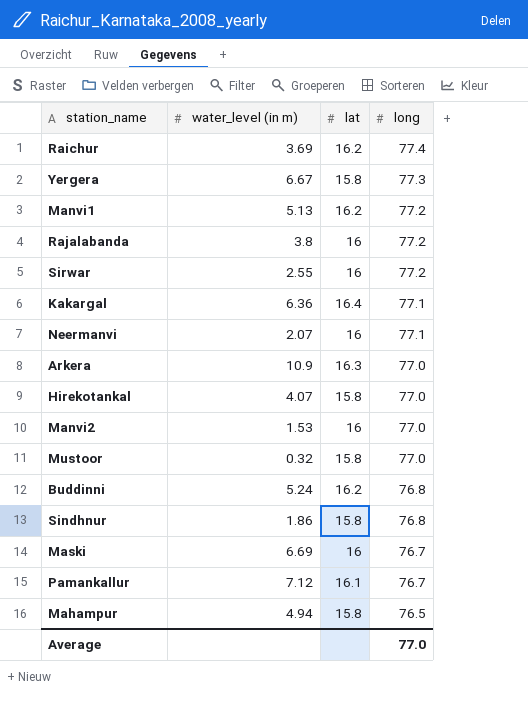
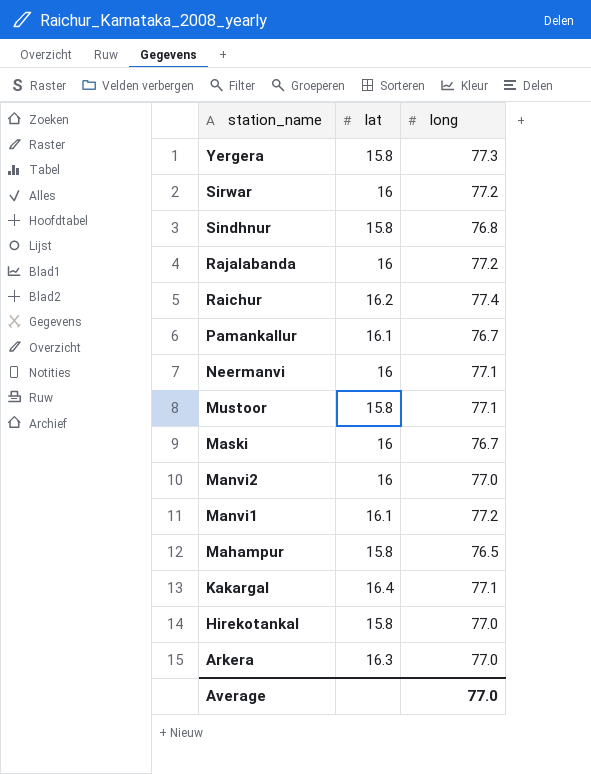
row order: long descending -> station_name descending
column water_level (in m) | position: 2 -> none
row Buddinni: 5.24 | 16.2 | 76.8 -> none
Mustoor | long: 77.0 -> 77.1
Manvi1 | lat: 16.2 -> 16.1

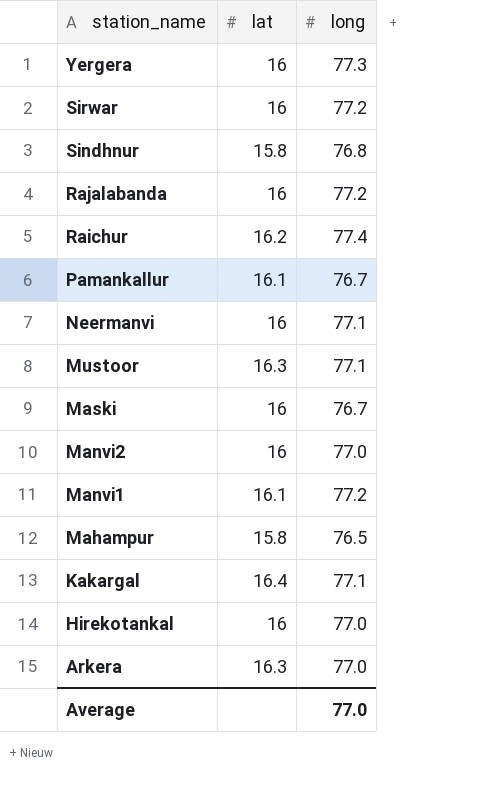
Yergera | lat: 15.8 -> 16
Mustoor | lat: 15.8 -> 16.3
Hirekotankal | lat: 15.8 -> 16

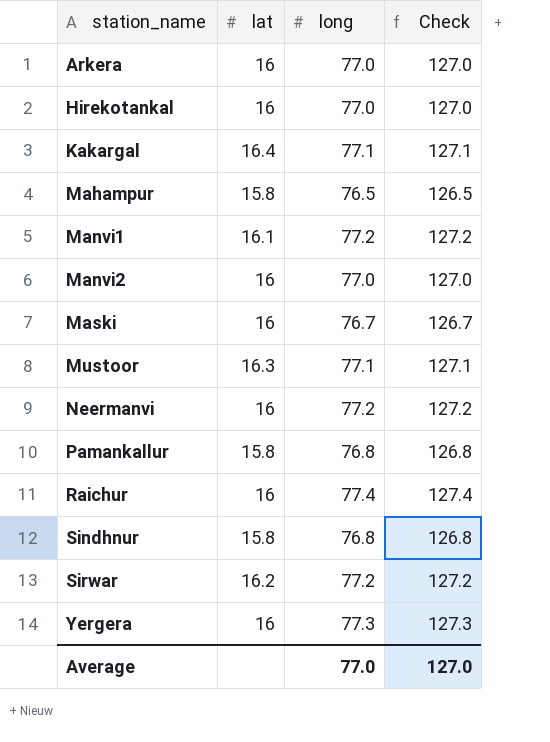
row order: station_name descending -> station_name ascending
column Check | formula: none -> [long] + 50
row Rajalabanda: 16 | 77.2 -> none
Arkera | lat: 16.3 -> 16
Neermanvi | long: 77.1 -> 77.2
Pamankallur | lat: 16.1 -> 15.8
Pamankallur | long: 76.7 -> 76.8
Raichur | lat: 16.2 -> 16
Sirwar | lat: 16 -> 16.2

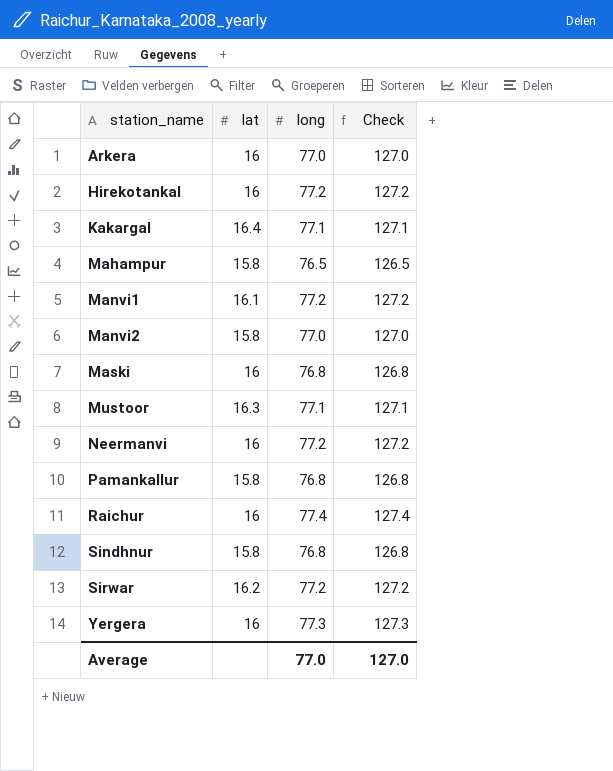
Hirekotankal | long: 77.0 -> 77.2
Hirekotankal | Check: 127.0 -> 127.2
Manvi2 | lat: 16 -> 15.8
Maski | long: 76.7 -> 76.8
Maski | Check: 126.7 -> 126.8

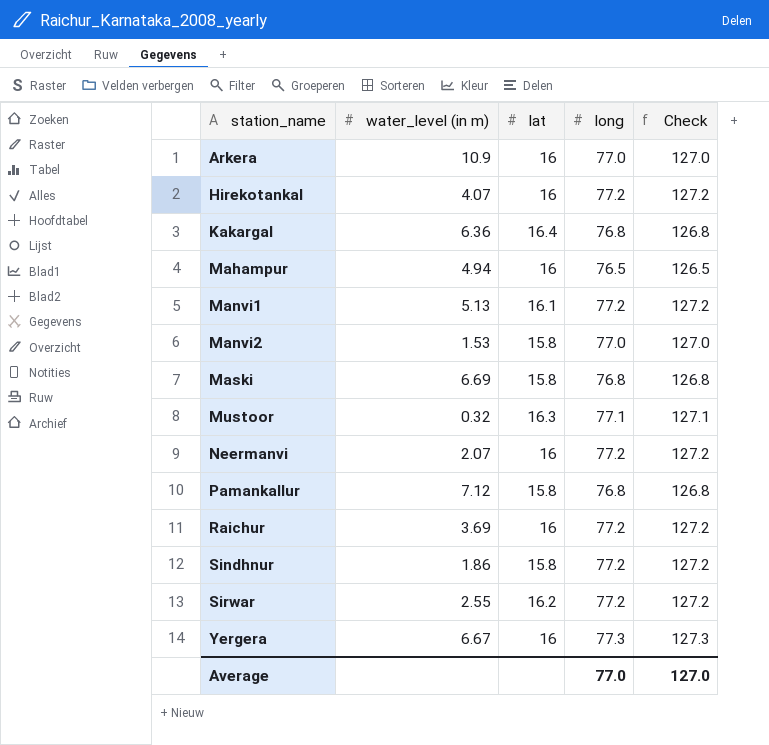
column water_level (in m) | position: none -> 2
Kakargal | long: 77.1 -> 76.8
Kakargal | Check: 127.1 -> 126.8
Mahampur | lat: 15.8 -> 16
Maski | lat: 16 -> 15.8
Raichur | long: 77.4 -> 77.2
Raichur | Check: 127.4 -> 127.2
Sindhnur | long: 76.8 -> 77.2
Sindhnur | Check: 126.8 -> 127.2

